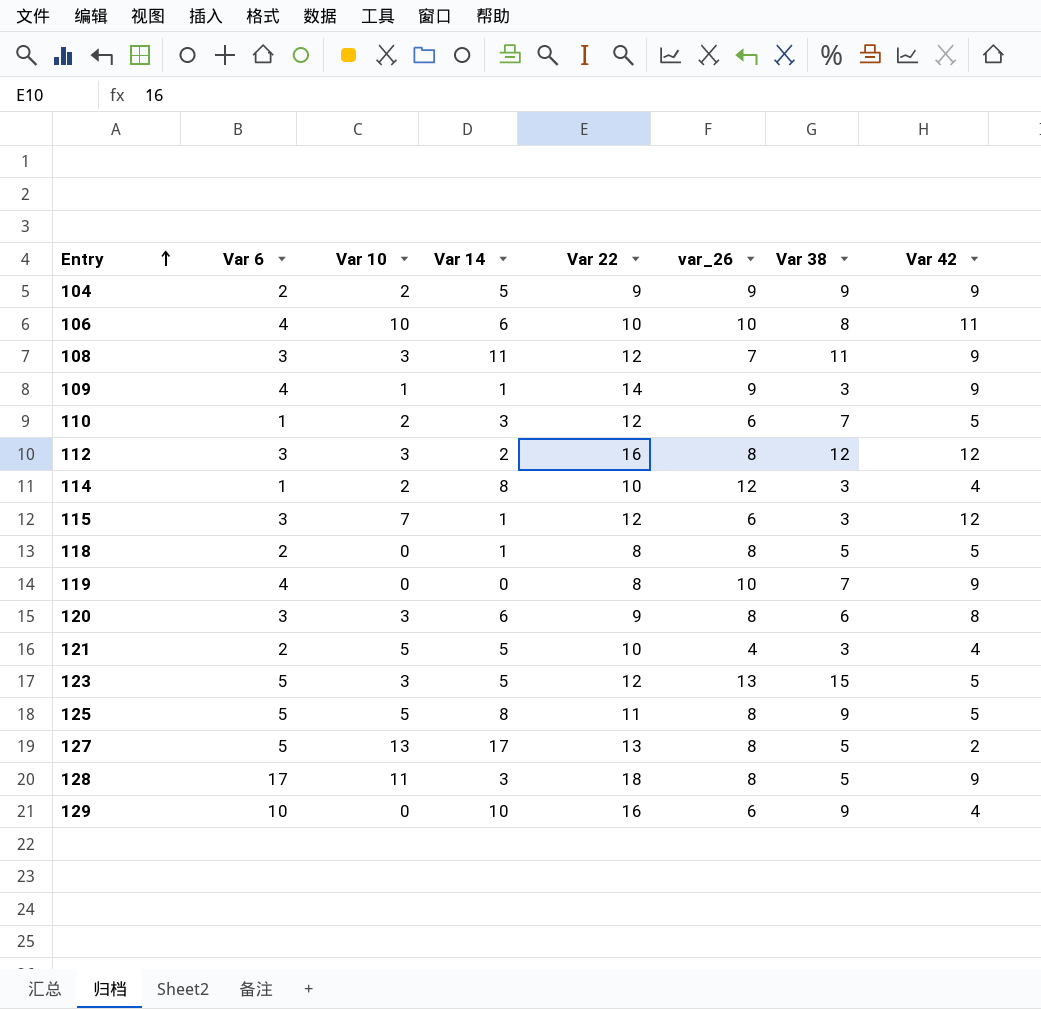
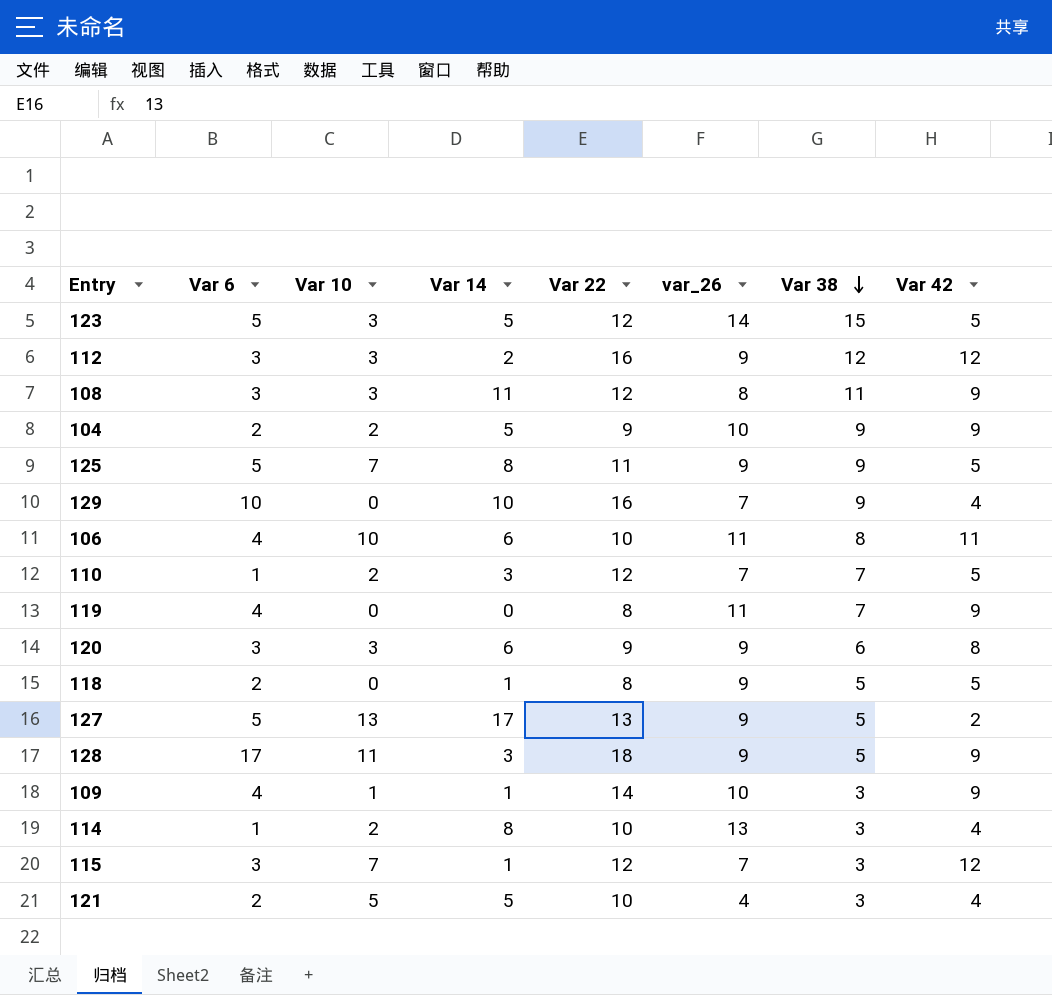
row order: Entry ascending -> Var 38 descending
123 | var_26: 13 -> 14
112 | var_26: 8 -> 9
108 | var_26: 7 -> 8
104 | var_26: 9 -> 10
125 | Var 10: 5 -> 7
125 | var_26: 8 -> 9
129 | var_26: 6 -> 7
106 | var_26: 10 -> 11
110 | var_26: 6 -> 7
119 | var_26: 10 -> 11
120 | var_26: 8 -> 9
118 | var_26: 8 -> 9
127 | var_26: 8 -> 9
128 | var_26: 8 -> 9
109 | var_26: 9 -> 10
114 | var_26: 12 -> 13
115 | var_26: 6 -> 7

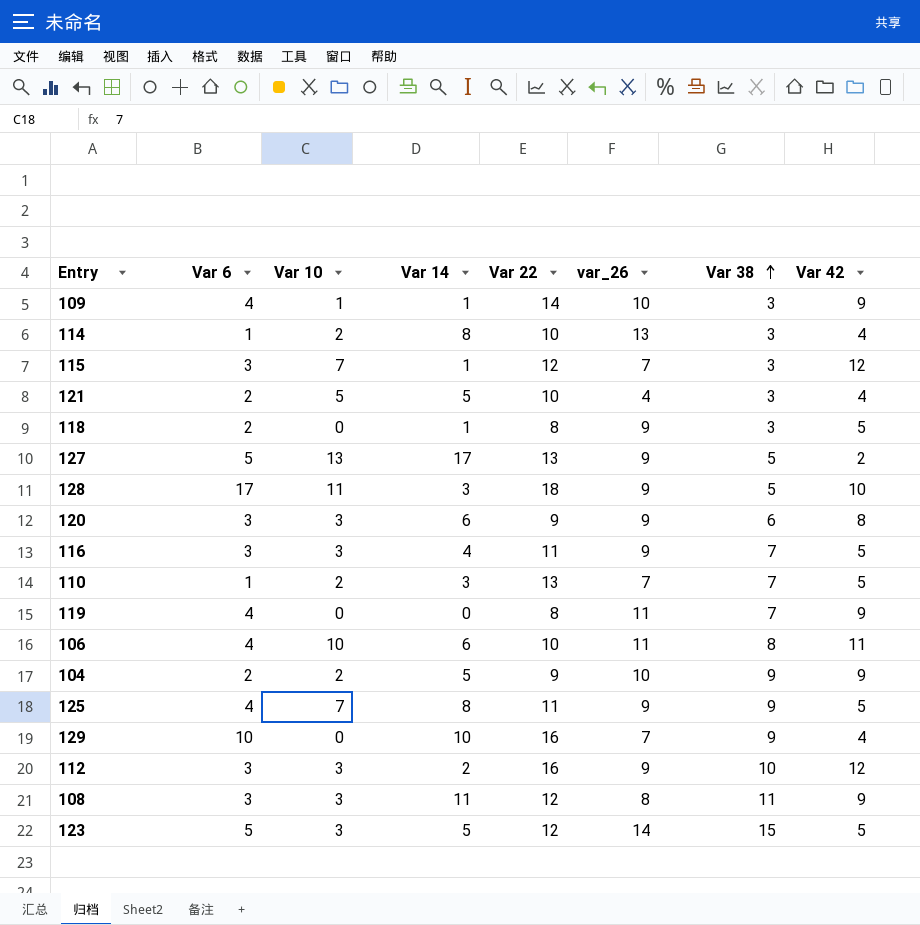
row order: Var 38 descending -> Var 38 ascending
118 | Var 38: 5 -> 3
128 | Var 42: 9 -> 10
row 116: none -> 3 | 3 | 4 | 11 | 9 | 7 | 5
110 | Var 22: 12 -> 13
125 | Var 6: 5 -> 4
112 | Var 38: 12 -> 10

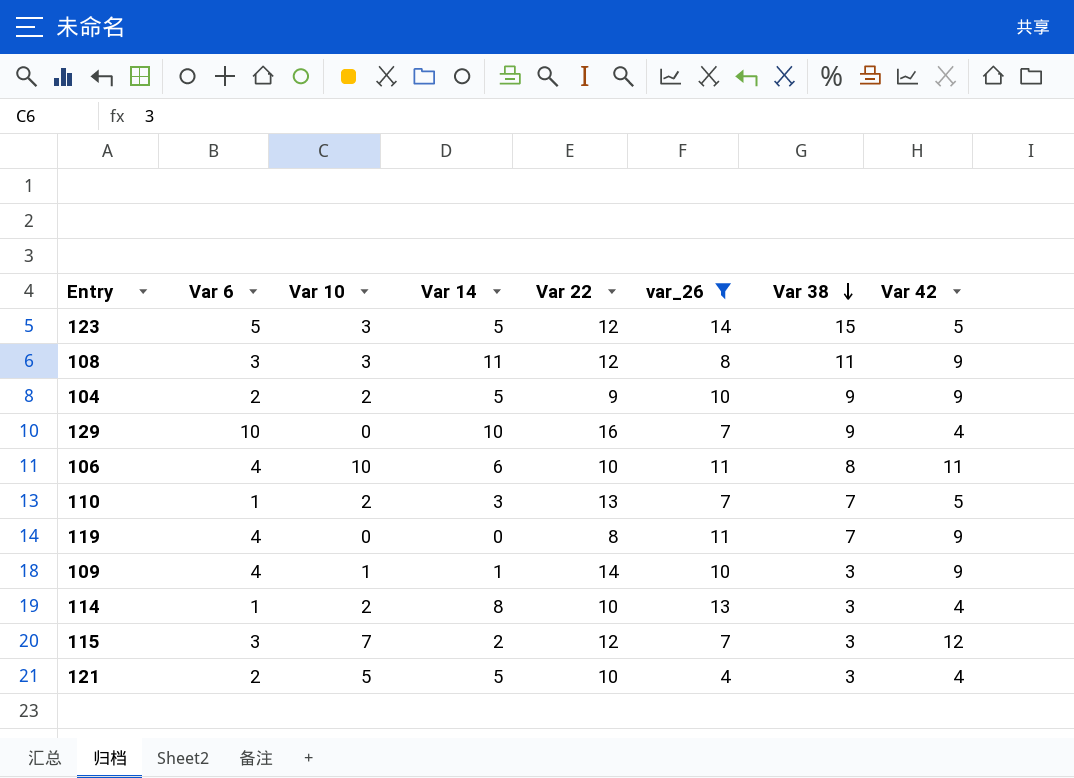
filter: none -> var_26 != 9
row order: Var 38 ascending -> Var 38 descending
115 | Var 14: 1 -> 2

